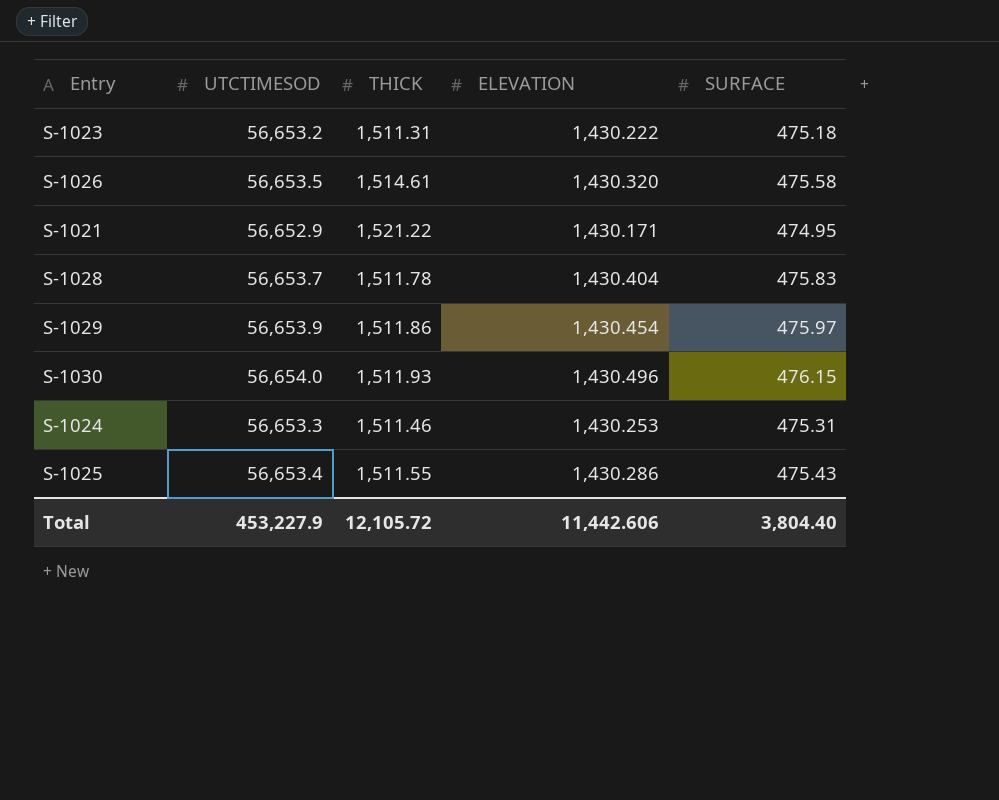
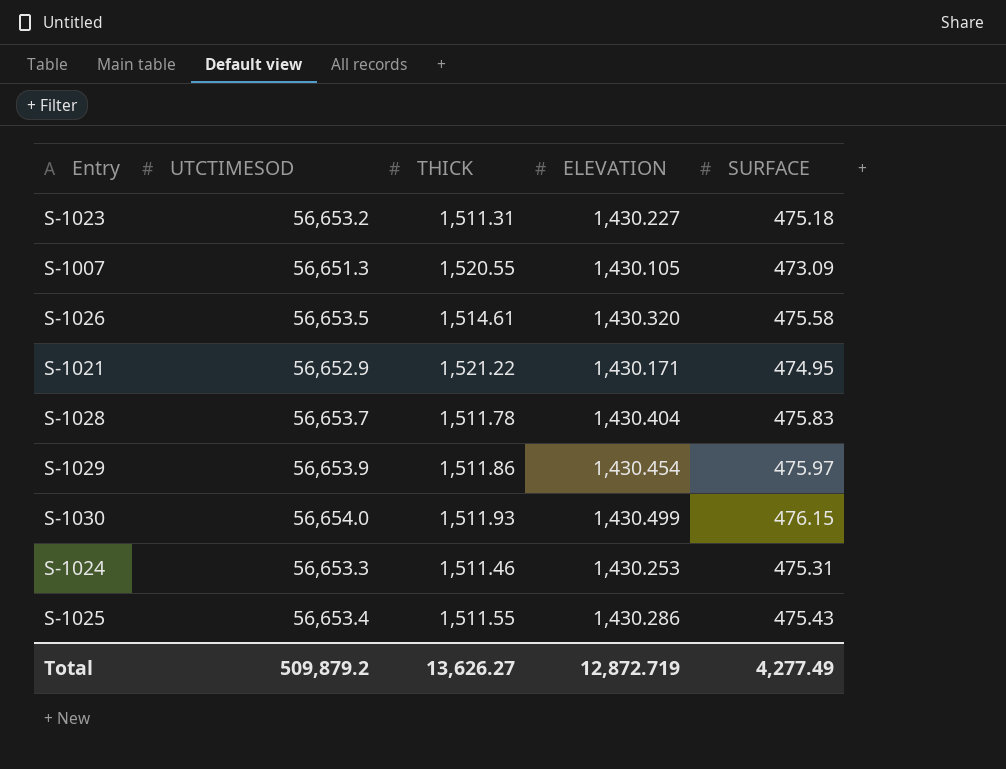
S-1023 | ELEVATION: 1,430.222 -> 1,430.227
row S-1007: none -> 56,651.3 | 1,520.55 | 1,430.105 | 473.09
S-1030 | ELEVATION: 1,430.496 -> 1,430.499
Total | UTCTIMESOD: 453,227.9 -> 509,879.2
Total | THICK: 12,105.72 -> 13,626.27
Total | ELEVATION: 11,442.606 -> 12,872.719
Total | SURFACE: 3,804.40 -> 4,277.49

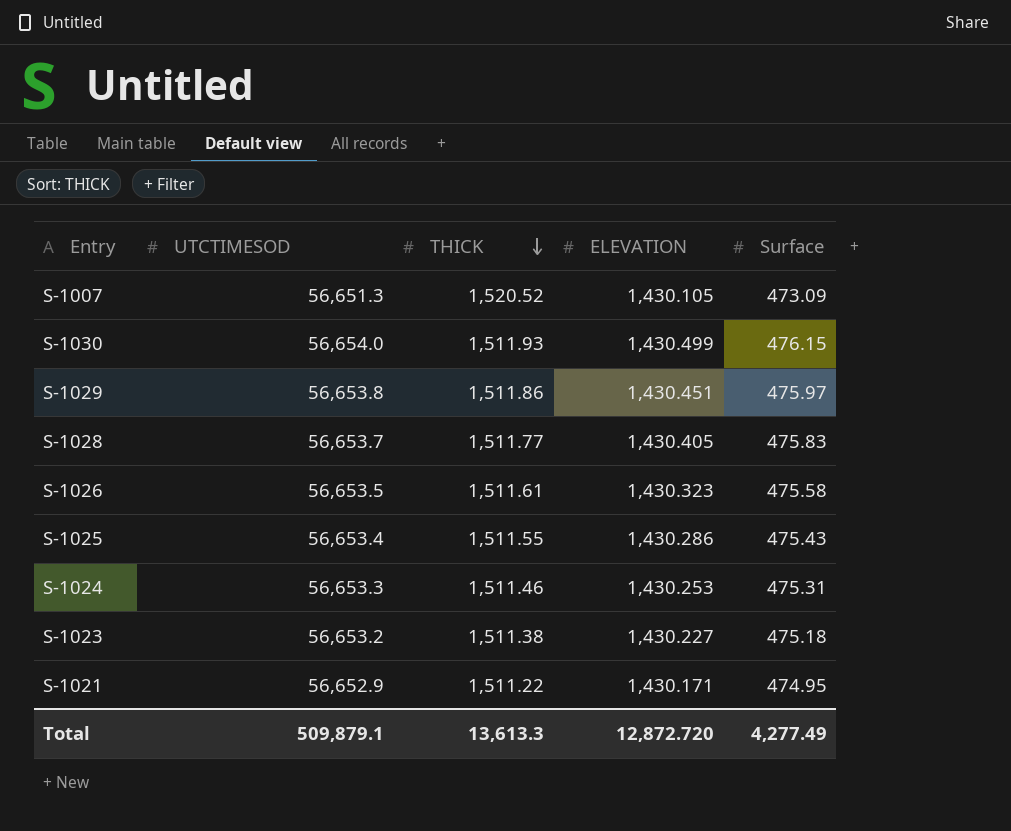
row order: none -> THICK descending
column name: SURFACE -> Surface
S-1007 | THICK: 1,520.55 -> 1,520.52
S-1029 | UTCTIMESOD: 56,653.9 -> 56,653.8
S-1029 | ELEVATION: 1,430.454 -> 1,430.451
S-1028 | THICK: 1,511.78 -> 1,511.77
S-1028 | ELEVATION: 1,430.404 -> 1,430.405
S-1026 | THICK: 1,514.61 -> 1,511.61
S-1026 | ELEVATION: 1,430.320 -> 1,430.323
S-1023 | THICK: 1,511.31 -> 1,511.38
S-1021 | THICK: 1,521.22 -> 1,511.22
Total | UTCTIMESOD: 509,879.2 -> 509,879.1
Total | THICK: 13,626.27 -> 13,613.3
Total | ELEVATION: 12,872.719 -> 12,872.720

